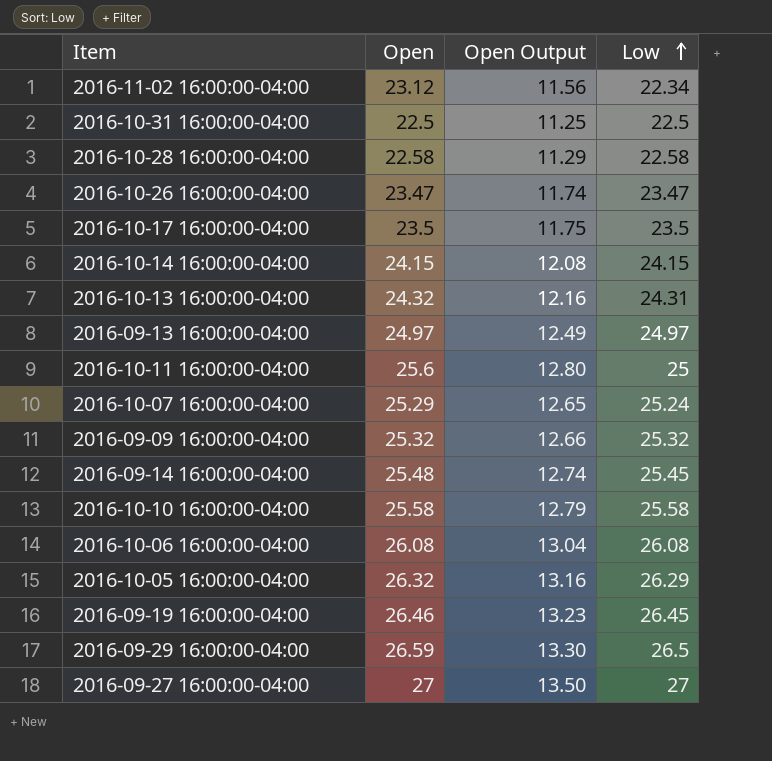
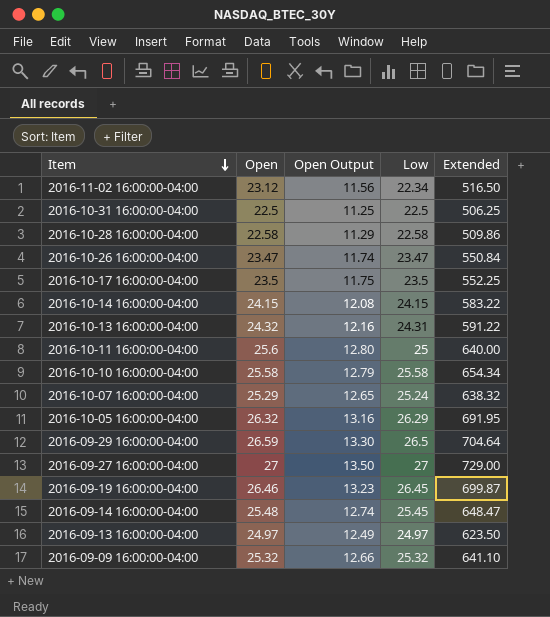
row order: Low ascending -> Item descending
column Extended | formula: none -> [Open] * [Low]
row 2016-10-06 16:00:00-04:00: 26.08 | 13.04 | 26.08 -> none

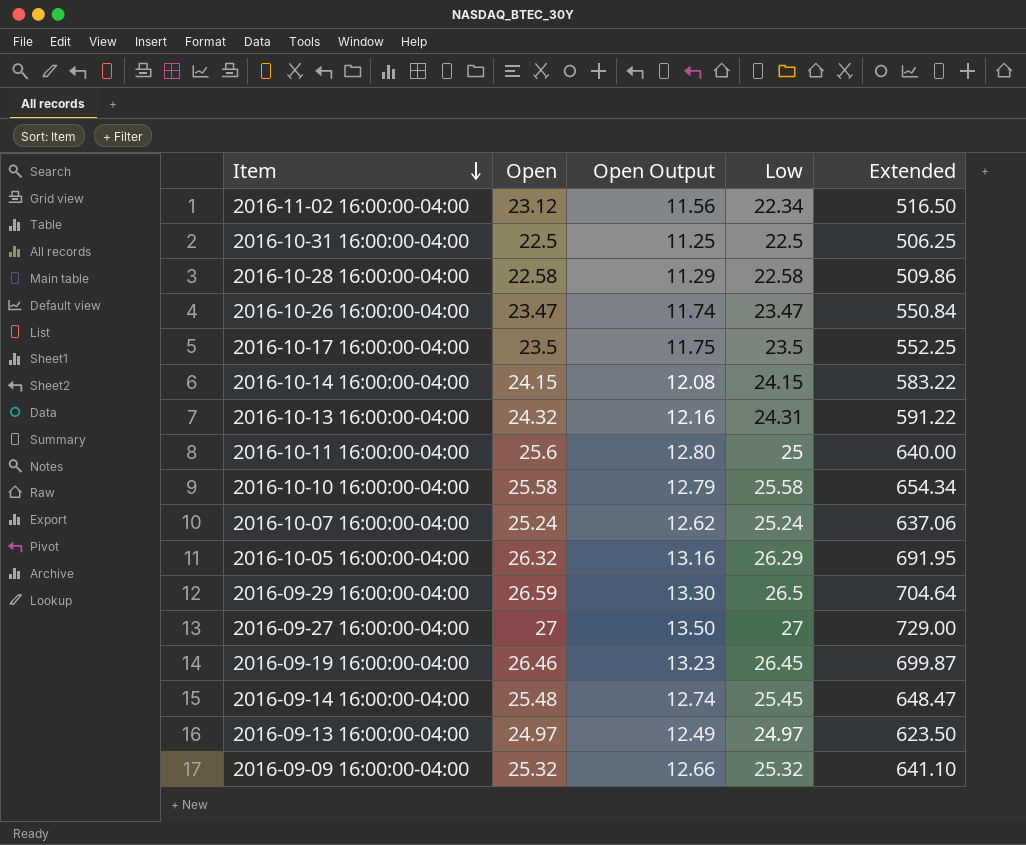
2016-10-07 16:00:00-04:00 | Open: 25.29 -> 25.24
2016-10-07 16:00:00-04:00 | Open Output: 12.65 -> 12.62
2016-10-07 16:00:00-04:00 | Extended: 638.32 -> 637.06

